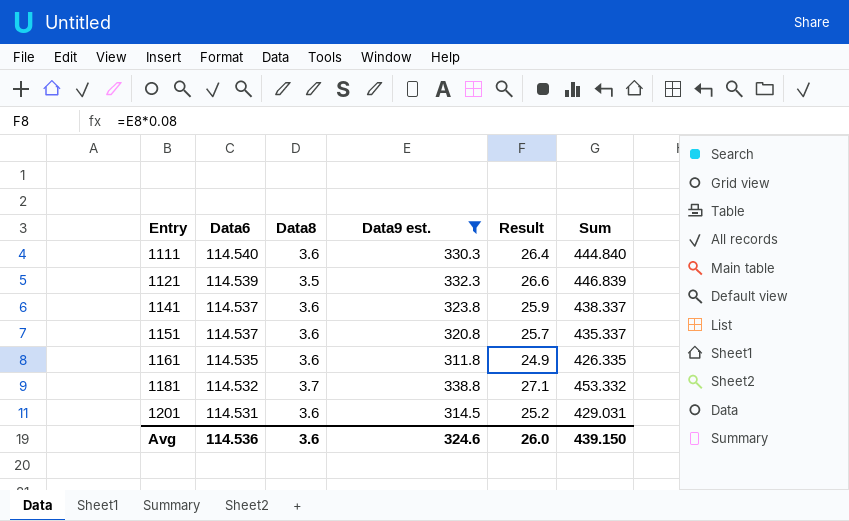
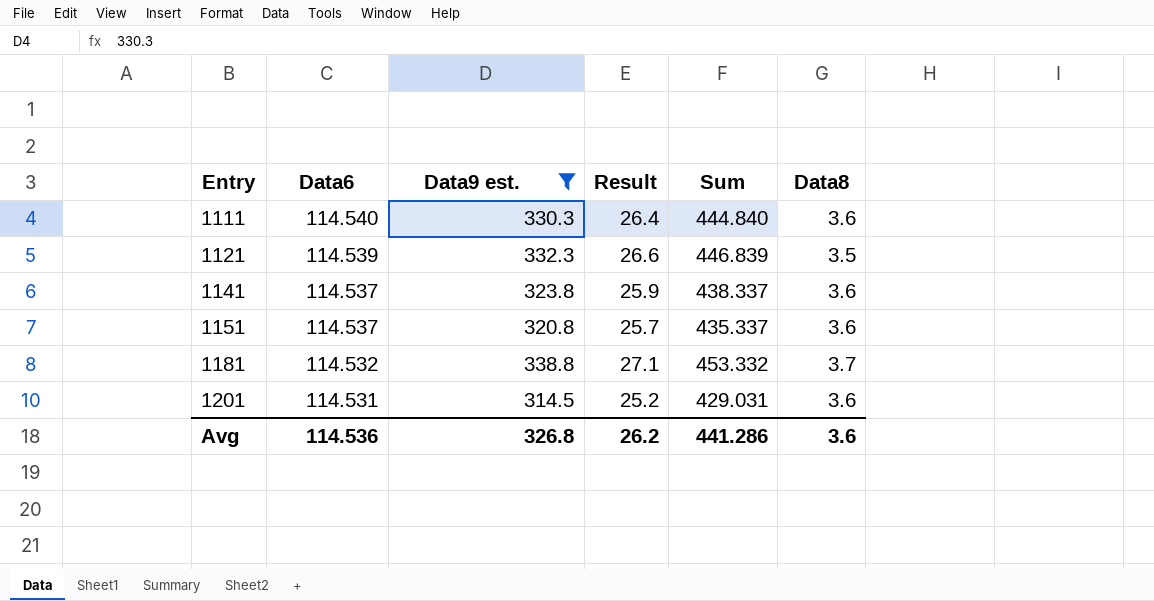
column Data8 | position: 3 -> 6
row 1161: 114.535 | 3.6 | 311.8 | 24.9 | 426.335 -> none
Avg | Data9 est.: 324.6 -> 326.8
Avg | Result: 26.0 -> 26.2
Avg | Sum: 439.150 -> 441.286

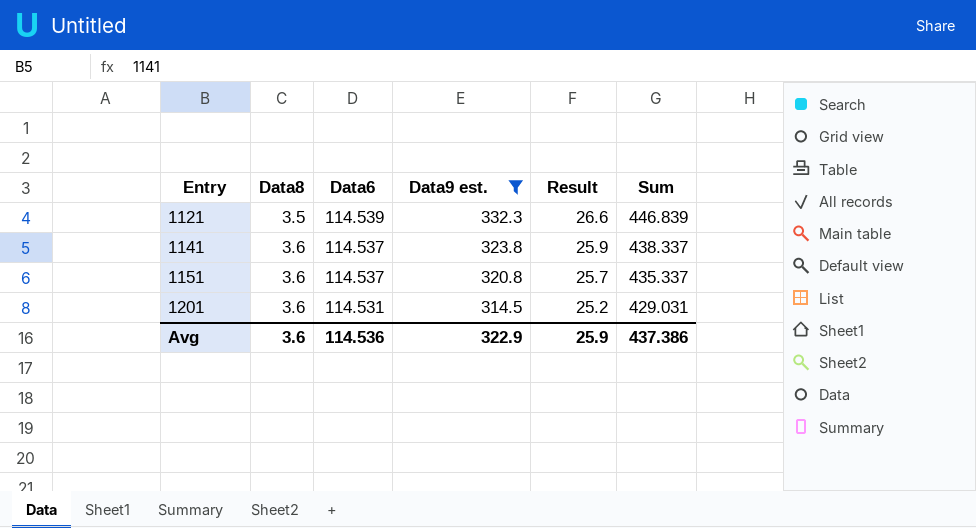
column Data8 | position: 6 -> 2
row 1111: 114.540 | 330.3 | 26.4 | 444.840 | 3.6 -> none
row 1181: 114.532 | 338.8 | 27.1 | 453.332 | 3.7 -> none
Avg | Data9 est.: 326.8 -> 322.9
Avg | Result: 26.2 -> 25.9
Avg | Sum: 441.286 -> 437.386

